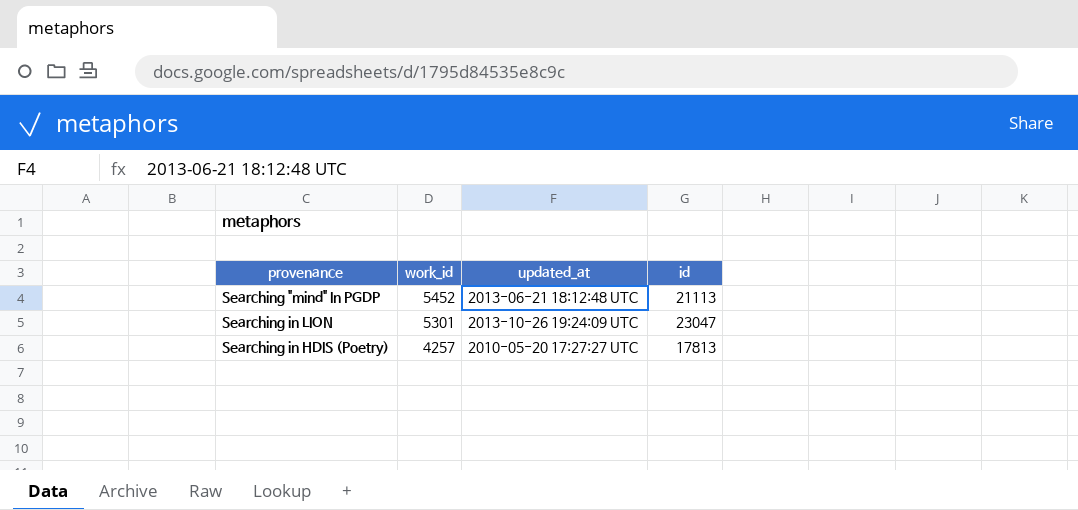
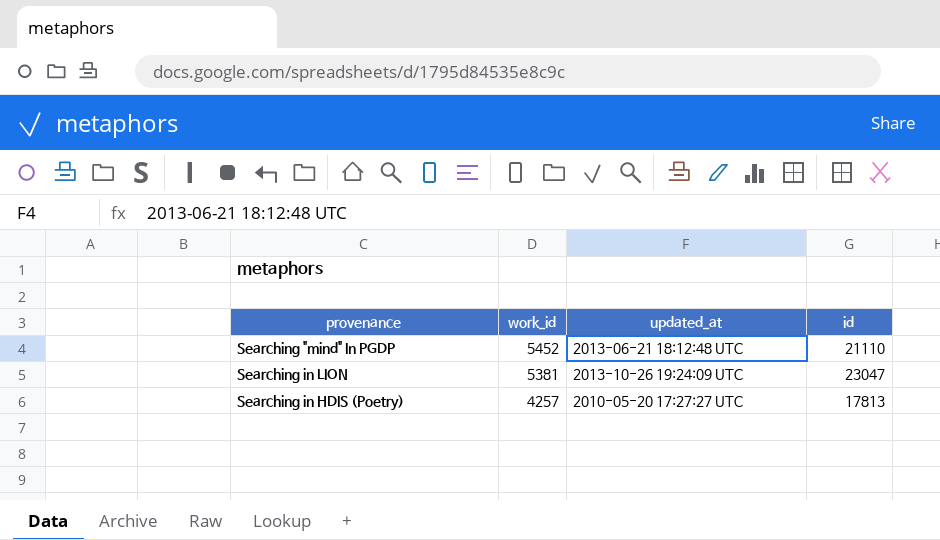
Searching "mind" In PGDP | id: 21113 -> 21110
Searching in LION | work_id: 5301 -> 5381

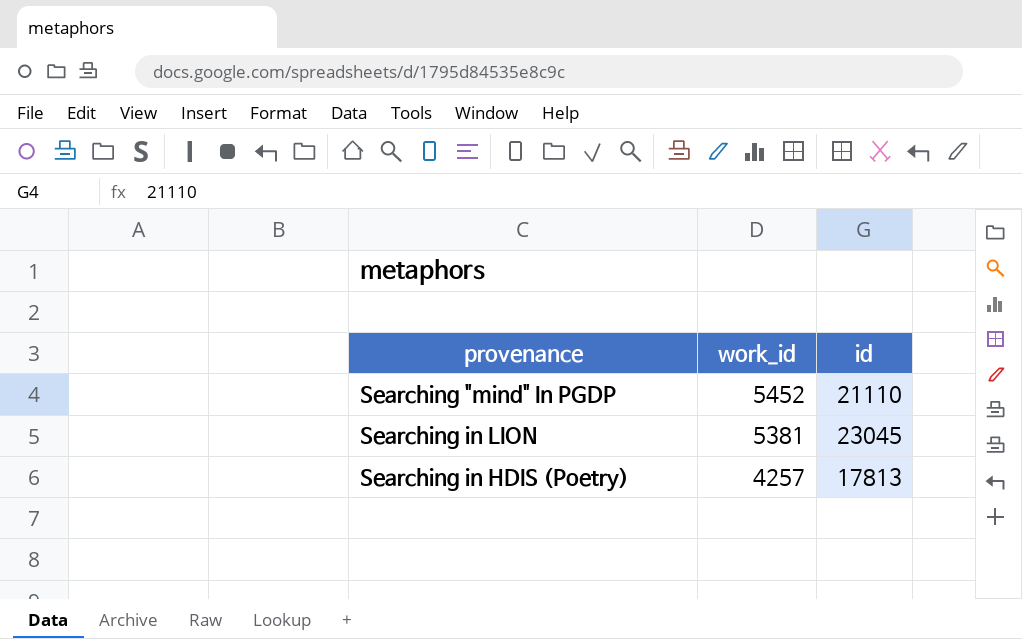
column updated_at | position: 3 -> none
Searching in LION | id: 23047 -> 23045

